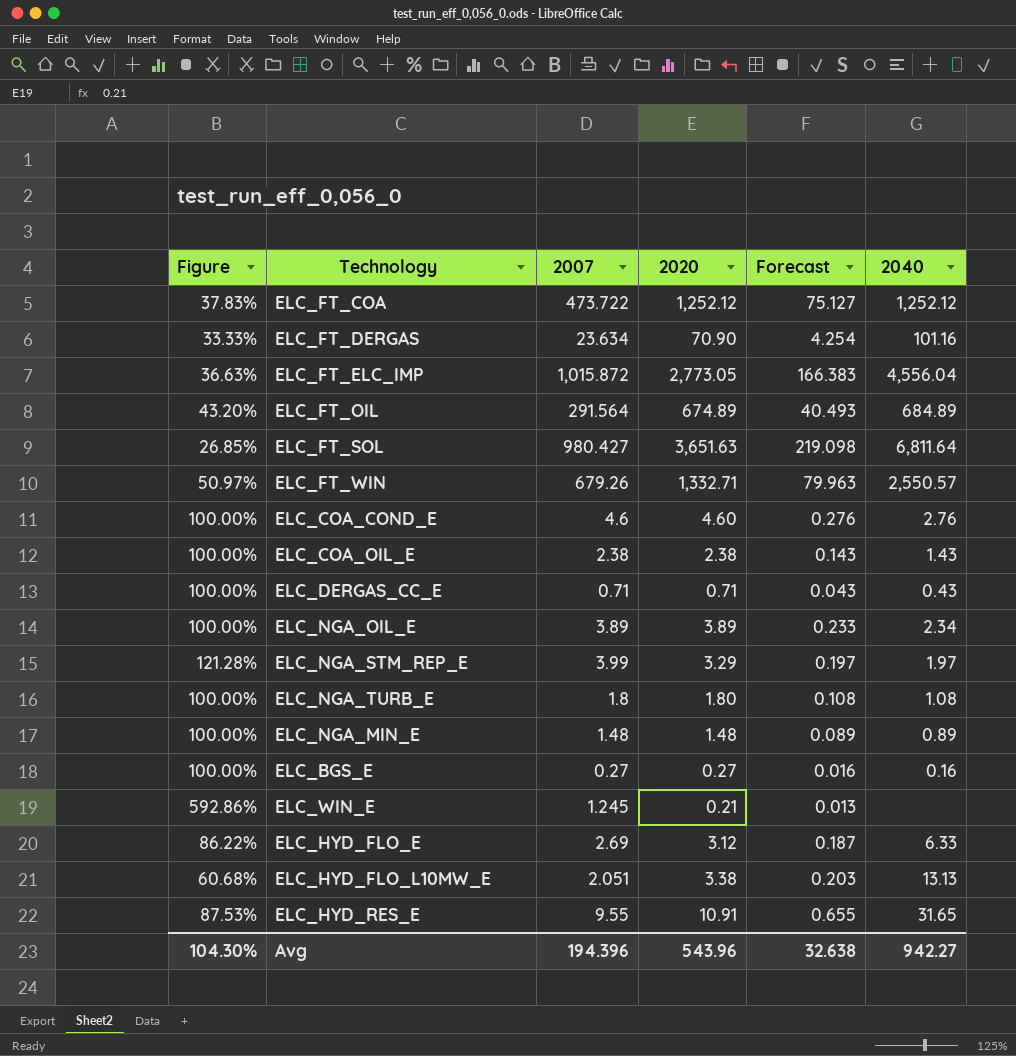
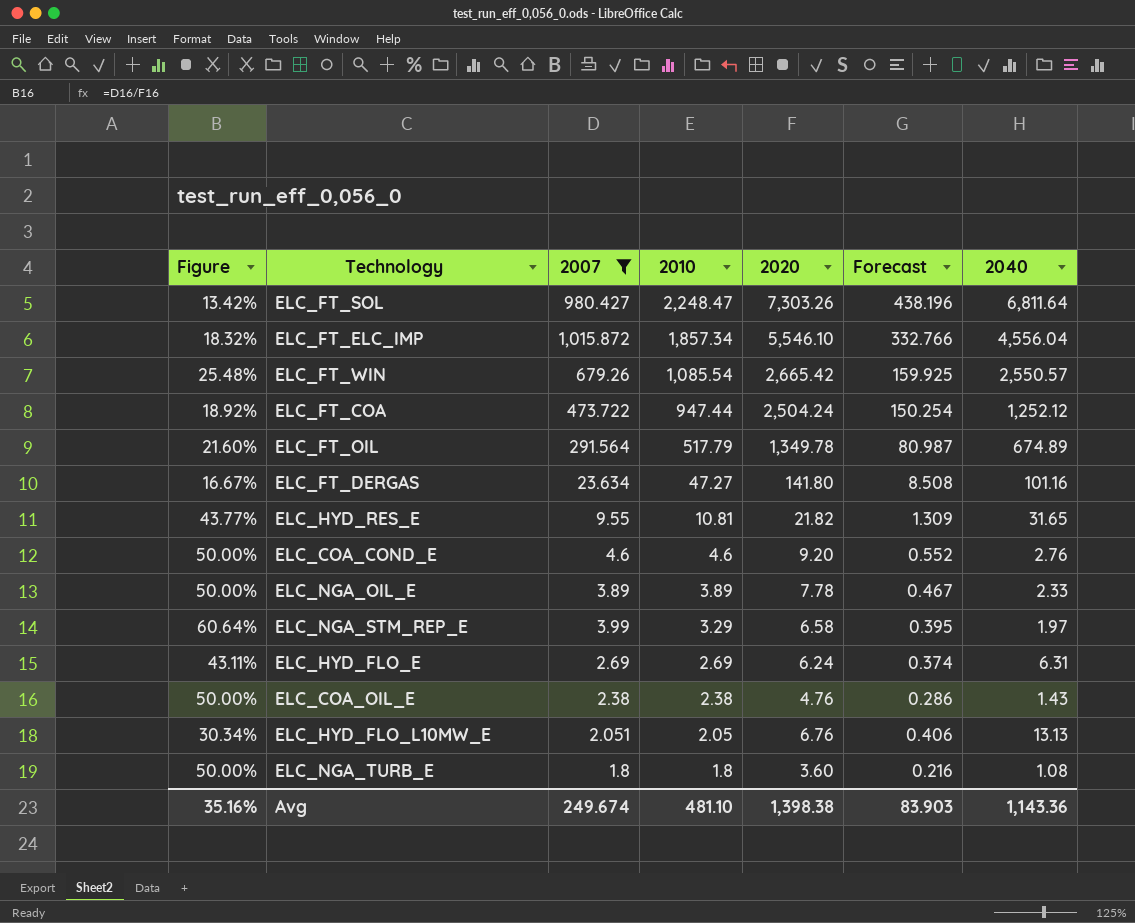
filter: none -> 2007 >= 1.8
row order: none -> 2010 descending
column 2010 | position: none -> 4
ELC_FT_SOL | Figure: 26.85% -> 13.42%
ELC_FT_SOL | 2020: 3,651.63 -> 7,303.26
ELC_FT_SOL | Forecast: 219.098 -> 438.196
ELC_FT_ELC_IMP | Figure: 36.63% -> 18.32%
ELC_FT_ELC_IMP | 2020: 2,773.05 -> 5,546.10
ELC_FT_ELC_IMP | Forecast: 166.383 -> 332.766
ELC_FT_WIN | Figure: 50.97% -> 25.48%
ELC_FT_WIN | 2020: 1,332.71 -> 2,665.42
ELC_FT_WIN | Forecast: 79.963 -> 159.925
ELC_FT_COA | Figure: 37.83% -> 18.92%
ELC_FT_COA | 2020: 1,252.12 -> 2,504.24
ELC_FT_COA | Forecast: 75.127 -> 150.254
ELC_FT_OIL | Figure: 43.20% -> 21.60%
ELC_FT_OIL | 2020: 674.89 -> 1,349.78
ELC_FT_OIL | Forecast: 40.493 -> 80.987
ELC_FT_OIL | 2040: 684.89 -> 674.89
ELC_FT_DERGAS | Figure: 33.33% -> 16.67%
ELC_FT_DERGAS | 2020: 70.90 -> 141.80
ELC_FT_DERGAS | Forecast: 4.254 -> 8.508
ELC_HYD_RES_E | Figure: 87.53% -> 43.77%
ELC_HYD_RES_E | 2020: 10.91 -> 21.82
ELC_HYD_RES_E | Forecast: 0.655 -> 1.309
ELC_COA_COND_E | Figure: 100.00% -> 50.00%
ELC_COA_COND_E | 2020: 4.60 -> 9.20
ELC_COA_COND_E | Forecast: 0.276 -> 0.552
ELC_NGA_OIL_E | Figure: 100.00% -> 50.00%
ELC_NGA_OIL_E | 2020: 3.89 -> 7.78
ELC_NGA_OIL_E | Forecast: 0.233 -> 0.467
ELC_NGA_OIL_E | 2040: 2.34 -> 2.33
ELC_NGA_STM_REP_E | Figure: 121.28% -> 60.64%
ELC_NGA_STM_REP_E | 2020: 3.29 -> 6.58
ELC_NGA_STM_REP_E | Forecast: 0.197 -> 0.395
ELC_HYD_FLO_E | Figure: 86.22% -> 43.11%
ELC_HYD_FLO_E | 2020: 3.12 -> 6.24
ELC_HYD_FLO_E | Forecast: 0.187 -> 0.374
ELC_HYD_FLO_E | 2040: 6.33 -> 6.31
ELC_COA_OIL_E | Figure: 100.00% -> 50.00%
ELC_COA_OIL_E | 2020: 2.38 -> 4.76
ELC_COA_OIL_E | Forecast: 0.143 -> 0.286
ELC_HYD_FLO_L10MW_E | Figure: 60.68% -> 30.34%
ELC_HYD_FLO_L10MW_E | 2020: 3.38 -> 6.76
ELC_HYD_FLO_L10MW_E | Forecast: 0.203 -> 0.406
ELC_NGA_TURB_E | Figure: 100.00% -> 50.00%
ELC_NGA_TURB_E | 2020: 1.80 -> 3.60
ELC_NGA_TURB_E | Forecast: 0.108 -> 0.216
Avg | Figure: 104.30% -> 35.16%
Avg | 2007: 194.396 -> 249.674
Avg | 2020: 543.96 -> 1,398.38
Avg | Forecast: 32.638 -> 83.903
Avg | 2040: 942.27 -> 1,143.36

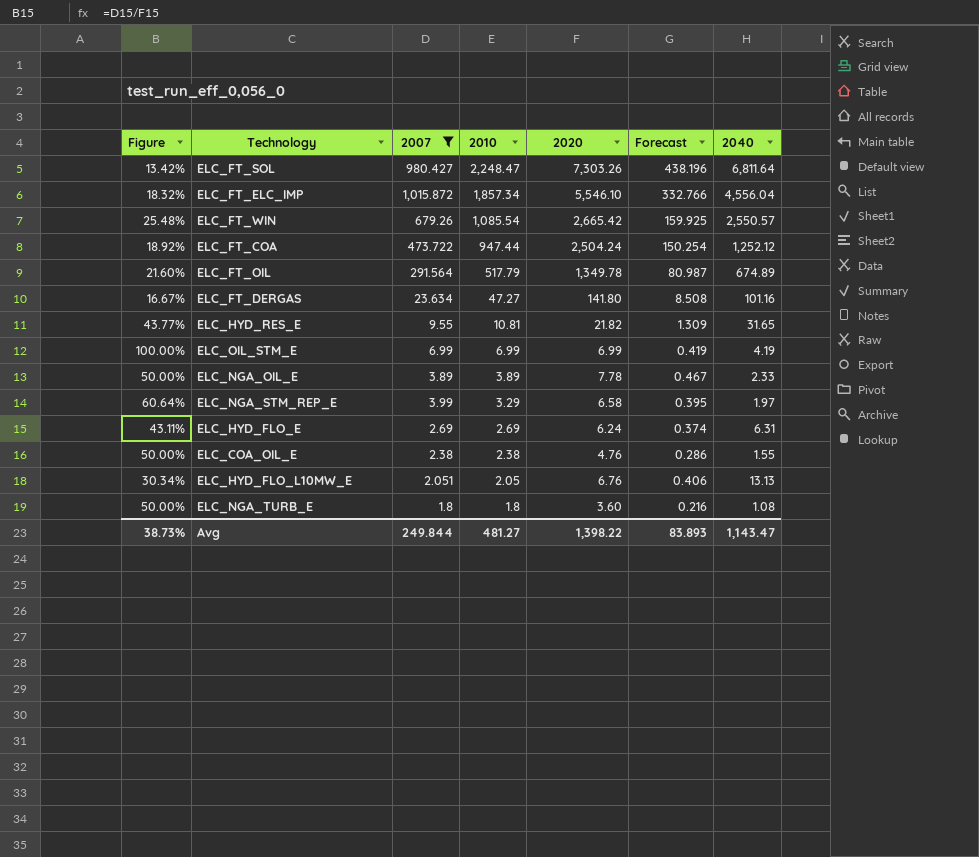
row ELC_COA_COND_E: 50.00% | 4.6 | 4.6 | 9.20 | 0.552 | 2.76 -> none
row ELC_OIL_STM_E: none -> 100.00% | 6.99 | 6.99 | 6.99 | 0.419 | 4.19
ELC_COA_OIL_E | 2040: 1.43 -> 1.55
Avg | Figure: 35.16% -> 38.73%
Avg | 2007: 249.674 -> 249.844
Avg | 2010: 481.10 -> 481.27
Avg | 2020: 1,398.38 -> 1,398.22
Avg | Forecast: 83.903 -> 83.893
Avg | 2040: 1,143.36 -> 1,143.47

